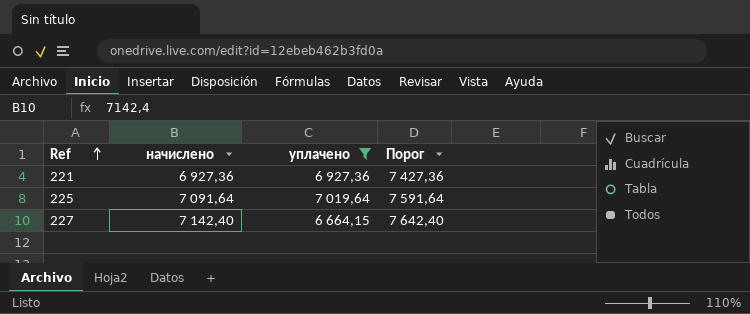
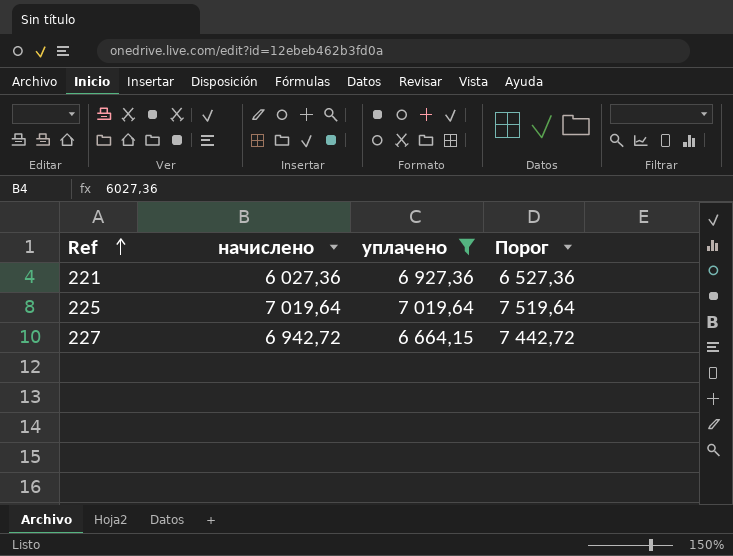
221 | начислено: 6 927,36 -> 6 027,36
221 | Порог: 7 427,36 -> 6 527,36
225 | начислено: 7 091,64 -> 7 019,64
225 | Порог: 7 591,64 -> 7 519,64
227 | начислено: 7 142,40 -> 6 942,72
227 | Порог: 7 642,40 -> 7 442,72

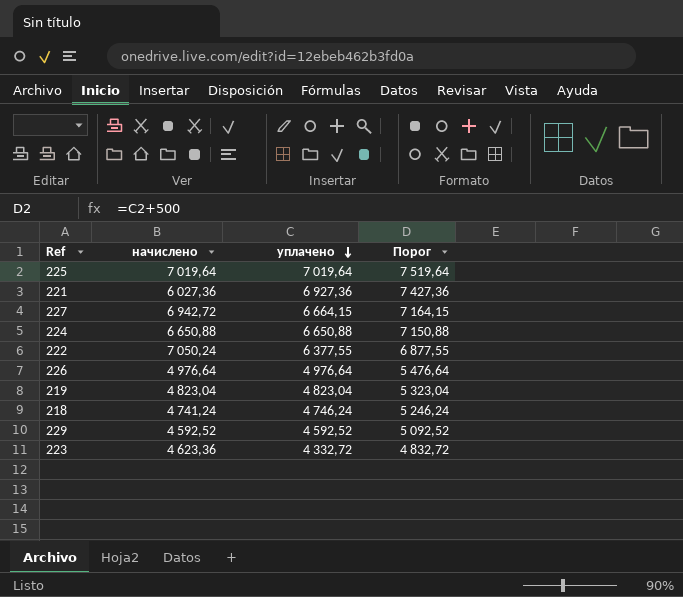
filter: уплачено >= 6 664,15 -> none
row order: Ref ascending -> уплачено descending
column Порог | formula: [начислено] + 500 -> [уплачено] + 500

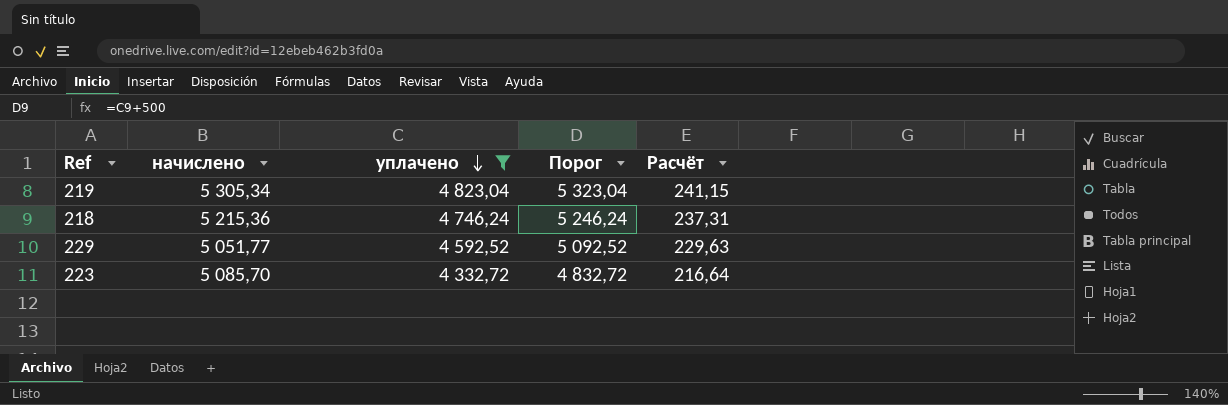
filter: none -> уплачено <= 4 823,04
column Расчёт | formula: none -> [уплачено] * 0,05
219 | начислено: 4 823,04 -> 5 305,34
218 | начислено: 4 741,24 -> 5 215,36
229 | начислено: 4 592,52 -> 5 051,77
223 | начислено: 4 623,36 -> 5 085,70

